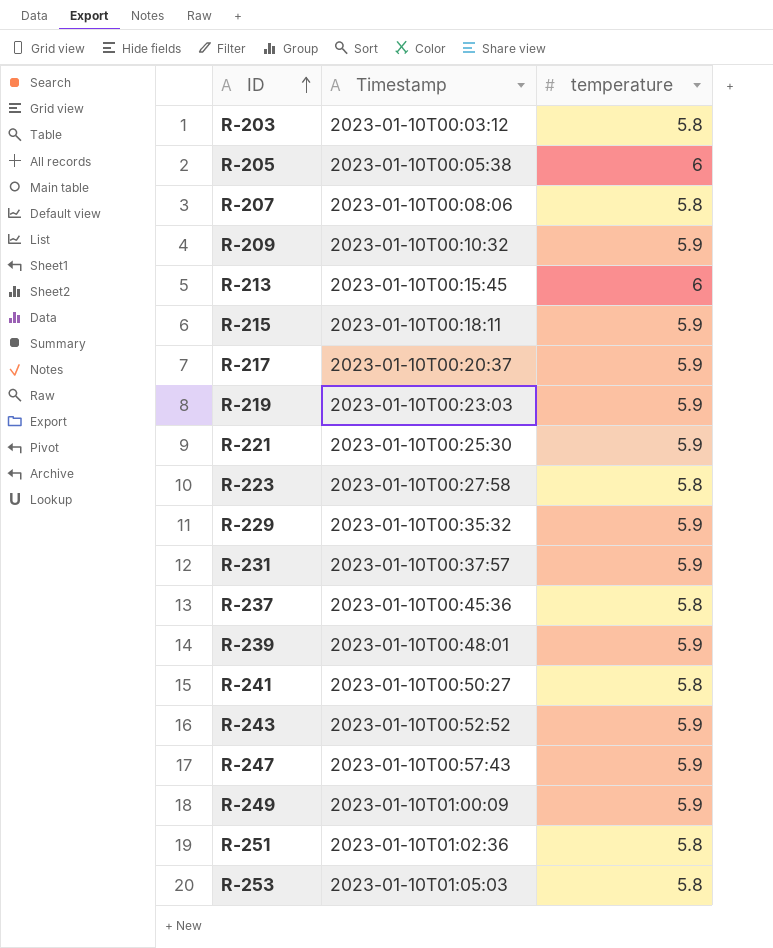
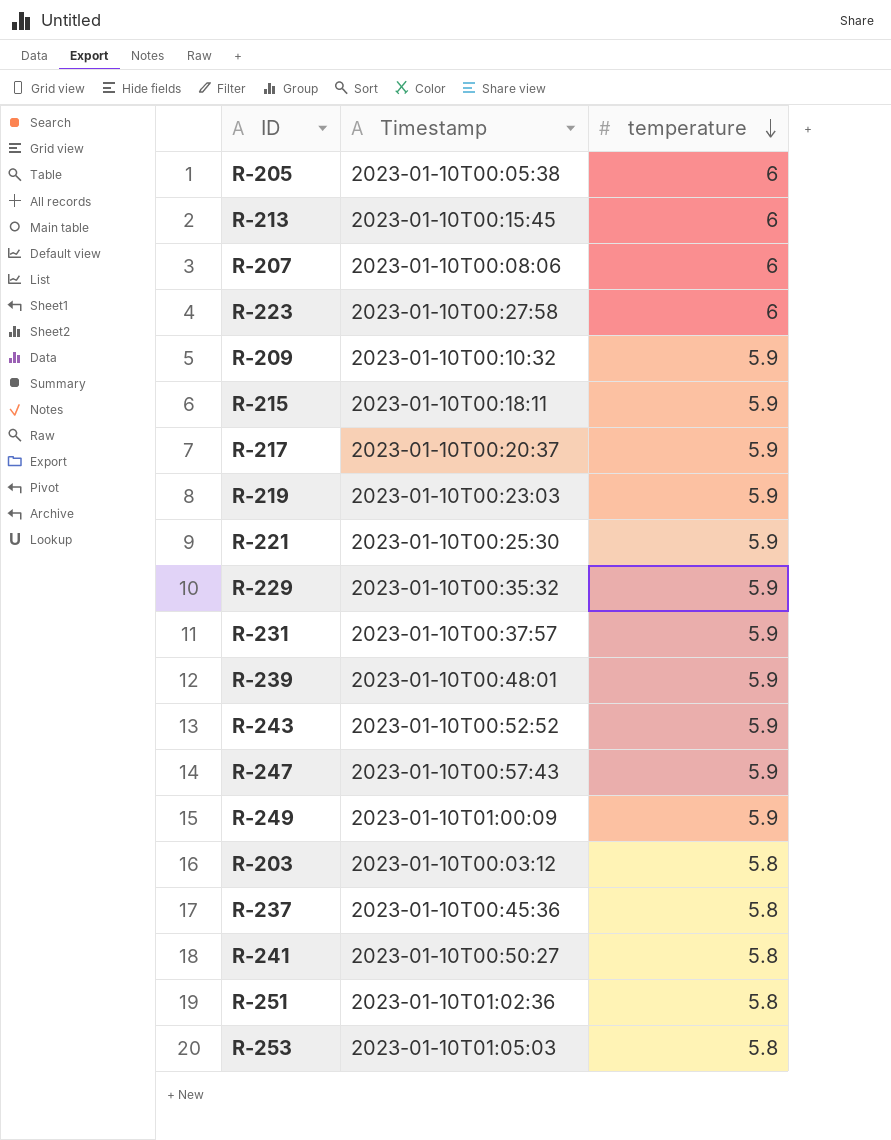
row order: ID ascending -> temperature descending
R-207 | temperature: 5.8 -> 6
R-223 | temperature: 5.8 -> 6

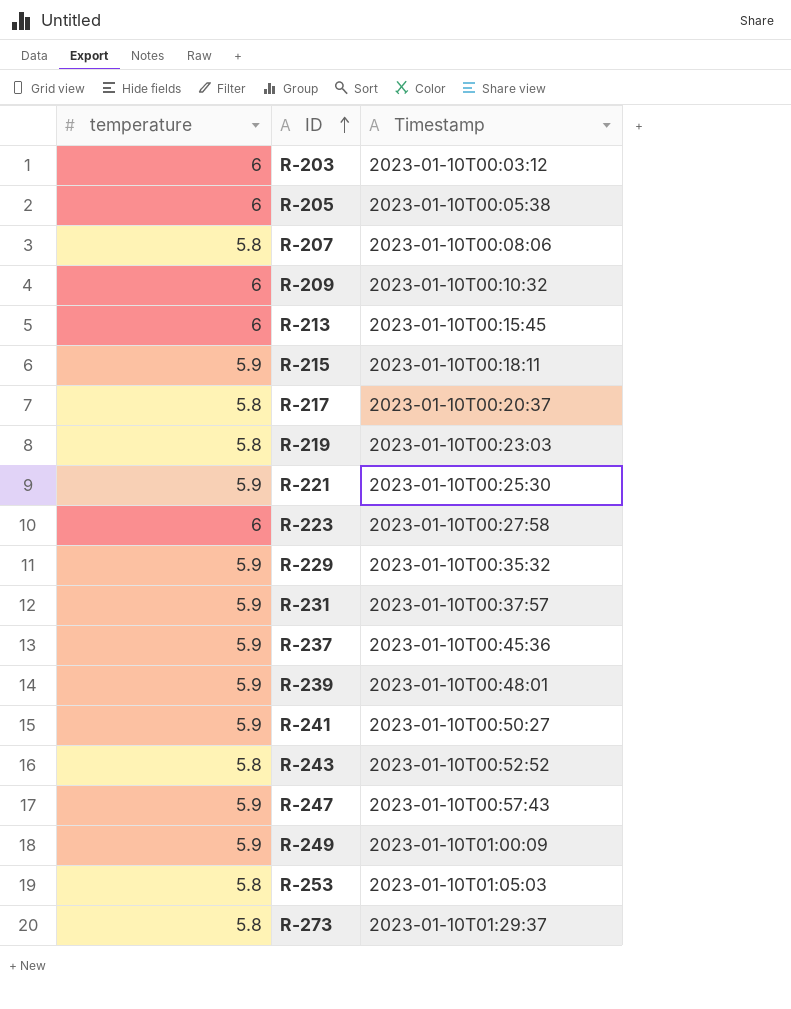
row order: temperature descending -> ID ascending
column temperature | position: 3 -> 1
row R-251: 2023-01-10T01:02:36 | 5.8 -> none
R-203 | temperature: 5.8 -> 6
R-207 | temperature: 6 -> 5.8
R-209 | temperature: 5.9 -> 6
R-217 | temperature: 5.9 -> 5.8
R-219 | temperature: 5.9 -> 5.8
R-237 | temperature: 5.8 -> 5.9
R-241 | temperature: 5.8 -> 5.9
R-243 | temperature: 5.9 -> 5.8
row R-273: none -> 5.8 | 2023-01-10T01:29:37

